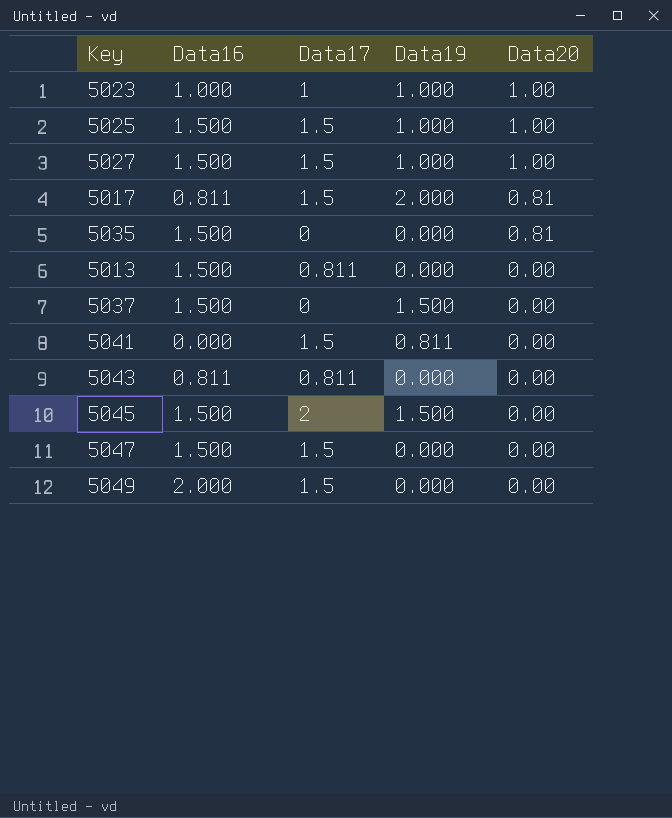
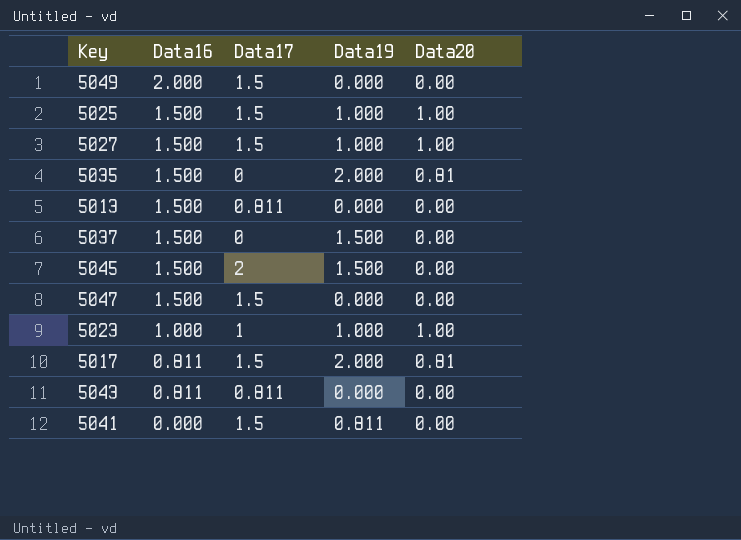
row order: Data20 descending -> Data16 descending
5035 | Data19: 0.000 -> 2.000

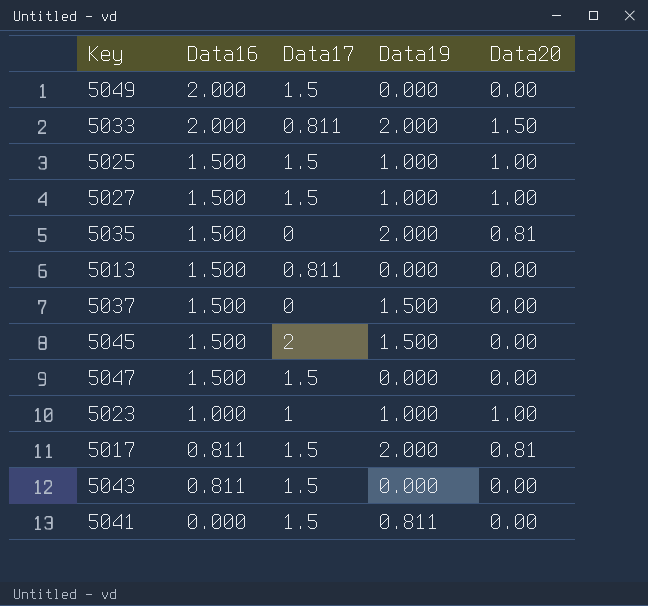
row 5033: none -> 2.000 | 0.811 | 2.000 | 1.50
5043 | Data17: 0.811 -> 1.5

